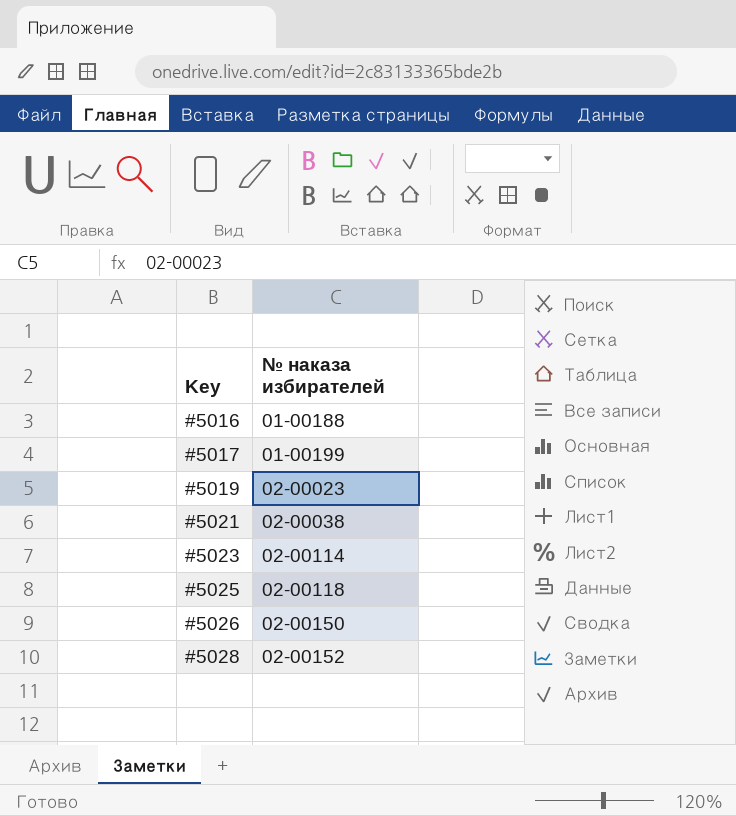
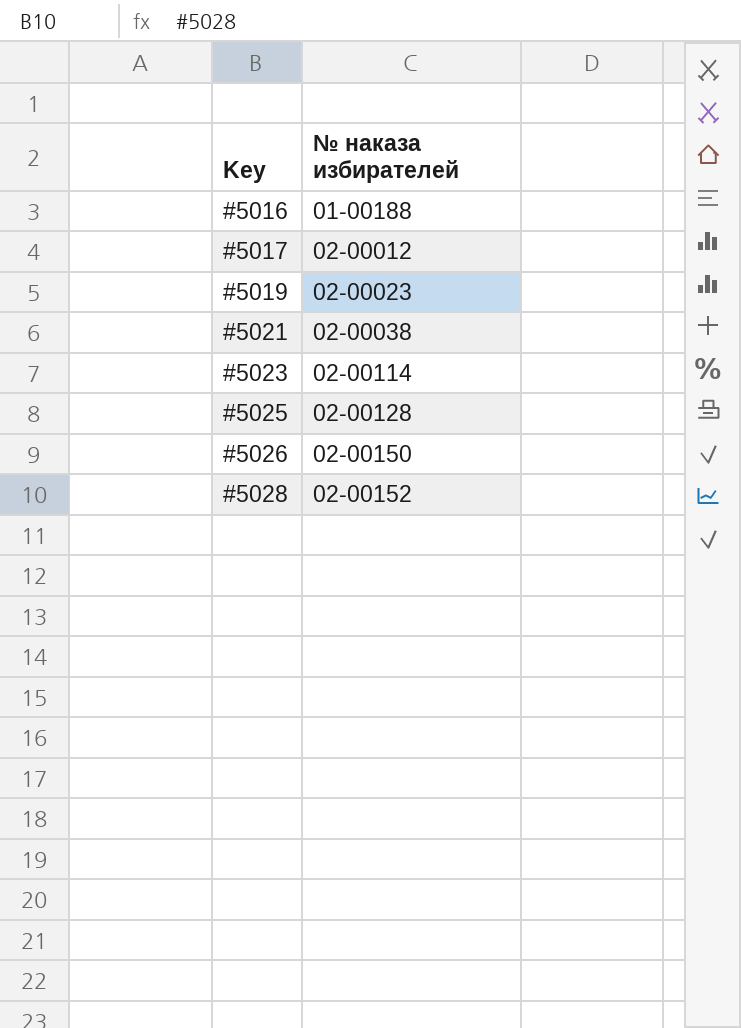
#5017 | № наказа избирателей: 01-00199 -> 02-00012
#5025 | № наказа избирателей: 02-00118 -> 02-00128

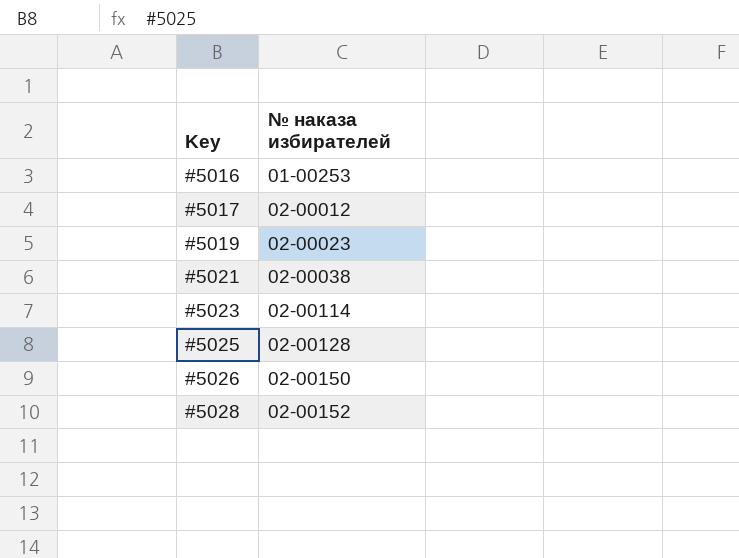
#5016 | № наказа избирателей: 01-00188 -> 01-00253

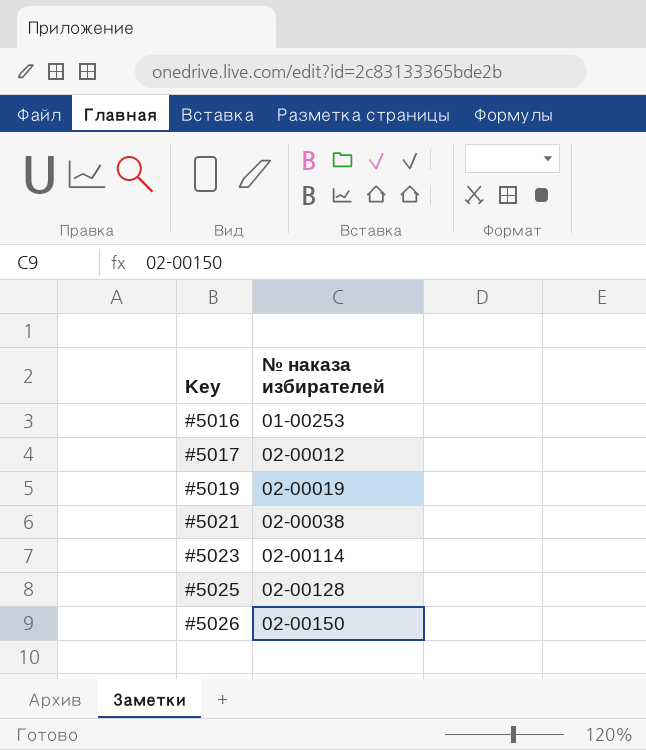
row #5028: 02-00152 -> none
#5019 | № наказа избирателей: 02-00023 -> 02-00019

